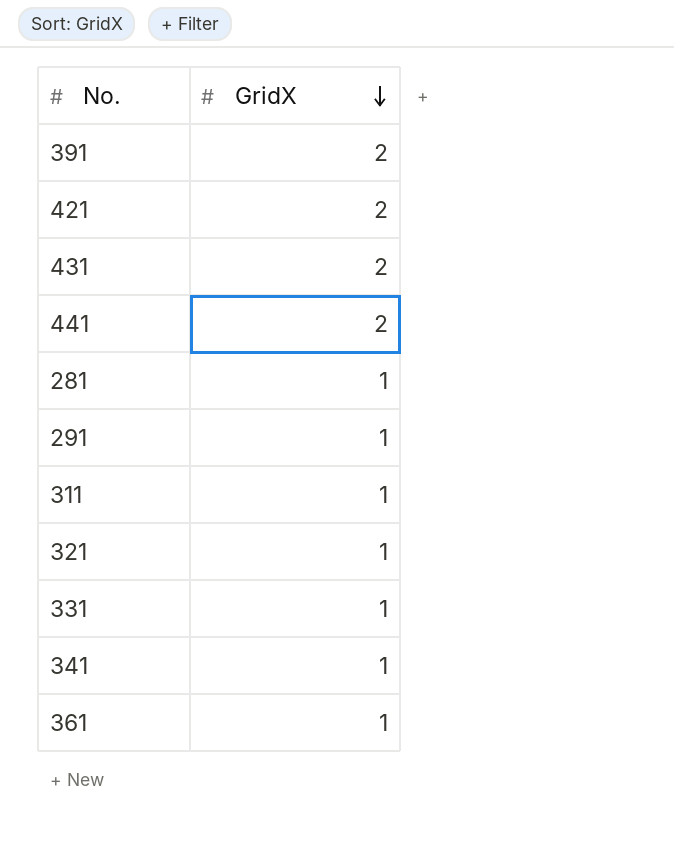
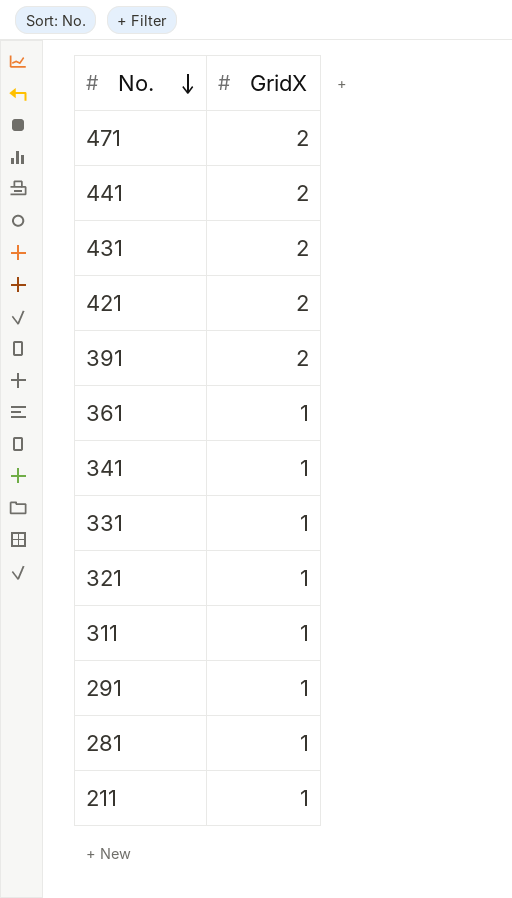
row order: GridX descending -> No. descending
row 471: none -> 2
row 211: none -> 1

